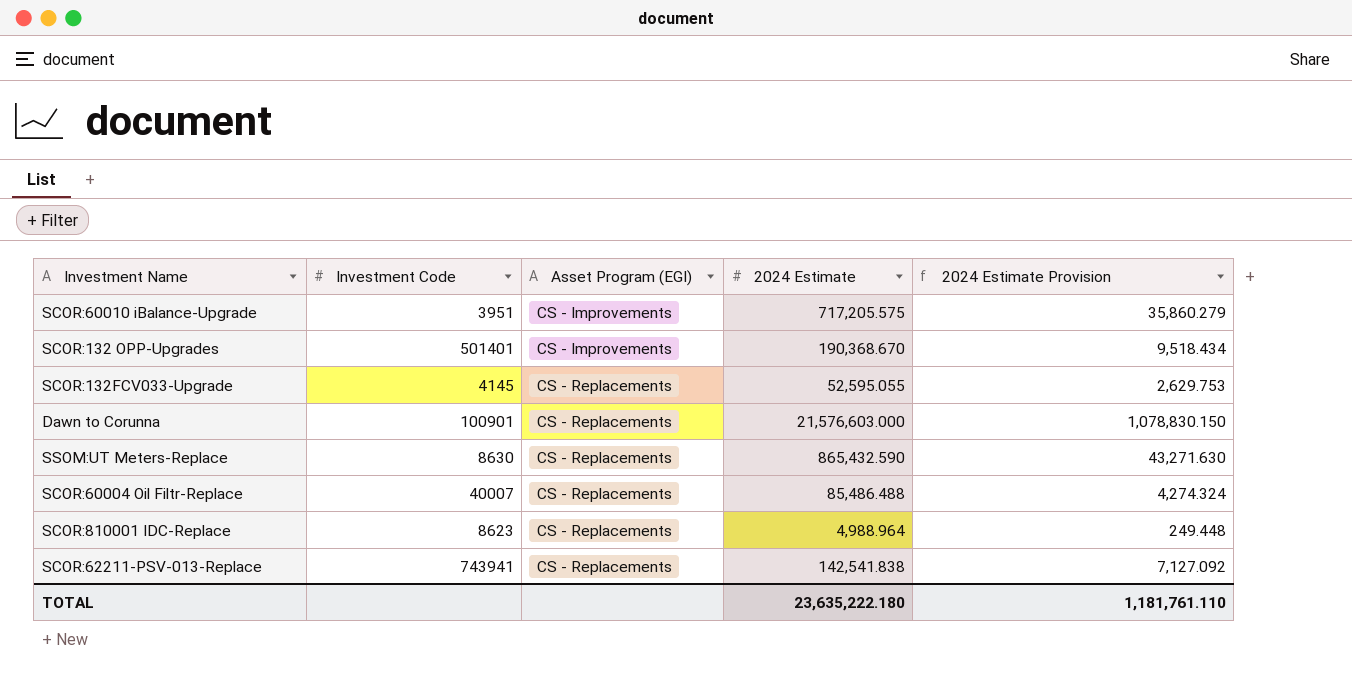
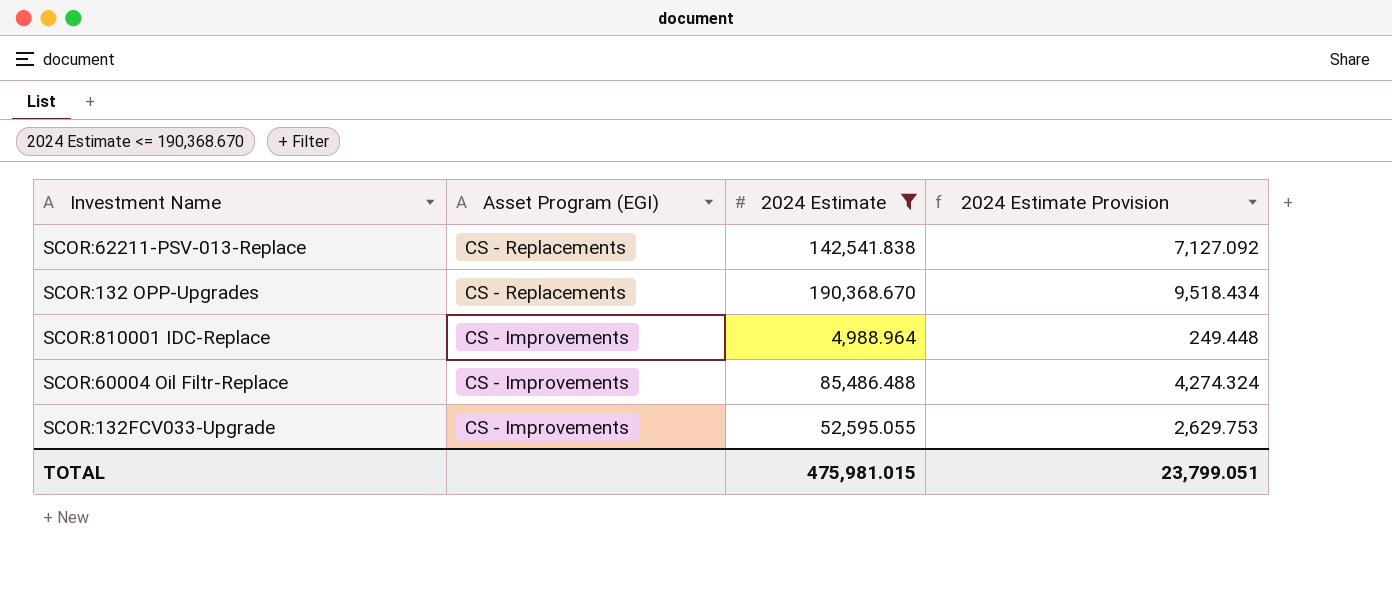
filter: none -> 2024 Estimate <= 190,368.670
row order: Asset Program (EGI) ascending -> Asset Program (EGI) descending
column Investment Code | position: 2 -> none
SCOR:132 OPP-Upgrades | Asset Program (EGI): CS - Improvements -> CS - Replacements
SCOR:810001 IDC-Replace | Asset Program (EGI): CS - Replacements -> CS - Improvements
SCOR:60004 Oil Filtr-Replace | Asset Program (EGI): CS - Replacements -> CS - Improvements
SCOR:132FCV033-Upgrade | Asset Program (EGI): CS - Replacements -> CS - Improvements
TOTAL | 2024 Estimate: 23,635,222.180 -> 475,981.015
TOTAL | 2024 Estimate Provision: 1,181,761.110 -> 23,799.051

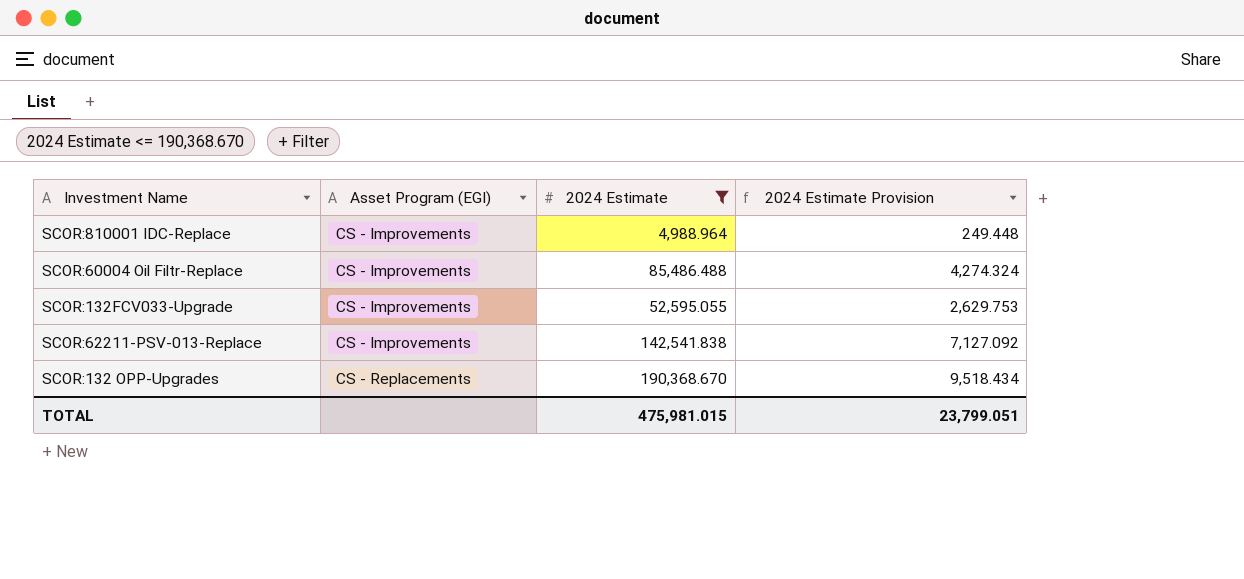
row order: Asset Program (EGI) descending -> Asset Program (EGI) ascending
SCOR:62211-PSV-013-Replace | Asset Program (EGI): CS - Replacements -> CS - Improvements

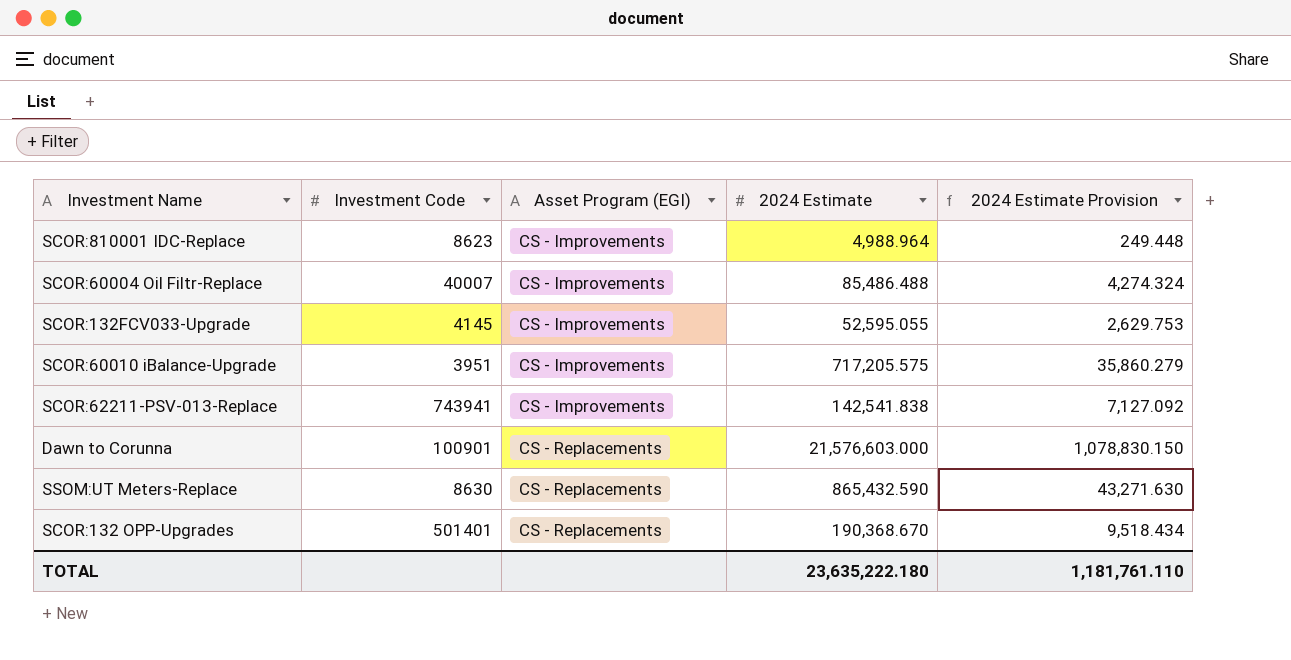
filter: 2024 Estimate <= 190,368.670 -> none
column Investment Code | position: none -> 2
TOTAL | 2024 Estimate: 475,981.015 -> 23,635,222.180
TOTAL | 2024 Estimate Provision: 23,799.051 -> 1,181,761.110

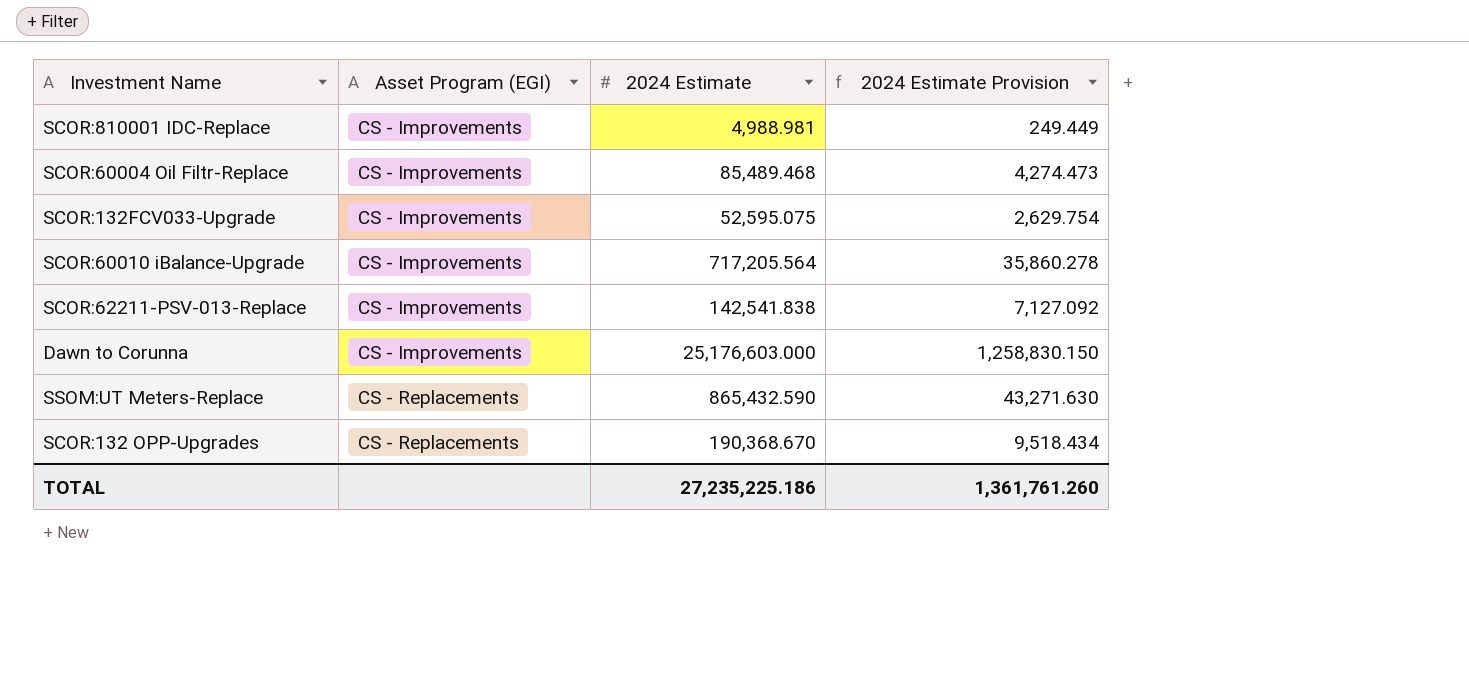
column Investment Code | position: 2 -> none
SCOR:810001 IDC-Replace | 2024 Estimate: 4,988.964 -> 4,988.981
SCOR:810001 IDC-Replace | 2024 Estimate Provision: 249.448 -> 249.449
SCOR:60004 Oil Filtr-Replace | 2024 Estimate: 85,486.488 -> 85,489.468
SCOR:60004 Oil Filtr-Replace | 2024 Estimate Provision: 4,274.324 -> 4,274.473
SCOR:132FCV033-Upgrade | 2024 Estimate: 52,595.055 -> 52,595.075
SCOR:132FCV033-Upgrade | 2024 Estimate Provision: 2,629.753 -> 2,629.754
SCOR:60010 iBalance-Upgrade | 2024 Estimate: 717,205.575 -> 717,205.564
SCOR:60010 iBalance-Upgrade | 2024 Estimate Provision: 35,860.279 -> 35,860.278
Dawn to Corunna | Asset Program (EGI): CS - Replacements -> CS - Improvements
Dawn to Corunna | 2024 Estimate: 21,576,603.000 -> 25,176,603.000
Dawn to Corunna | 2024 Estimate Provision: 1,078,830.150 -> 1,258,830.150
TOTAL | 2024 Estimate: 23,635,222.180 -> 27,235,225.186
TOTAL | 2024 Estimate Provision: 1,181,761.110 -> 1,361,761.260

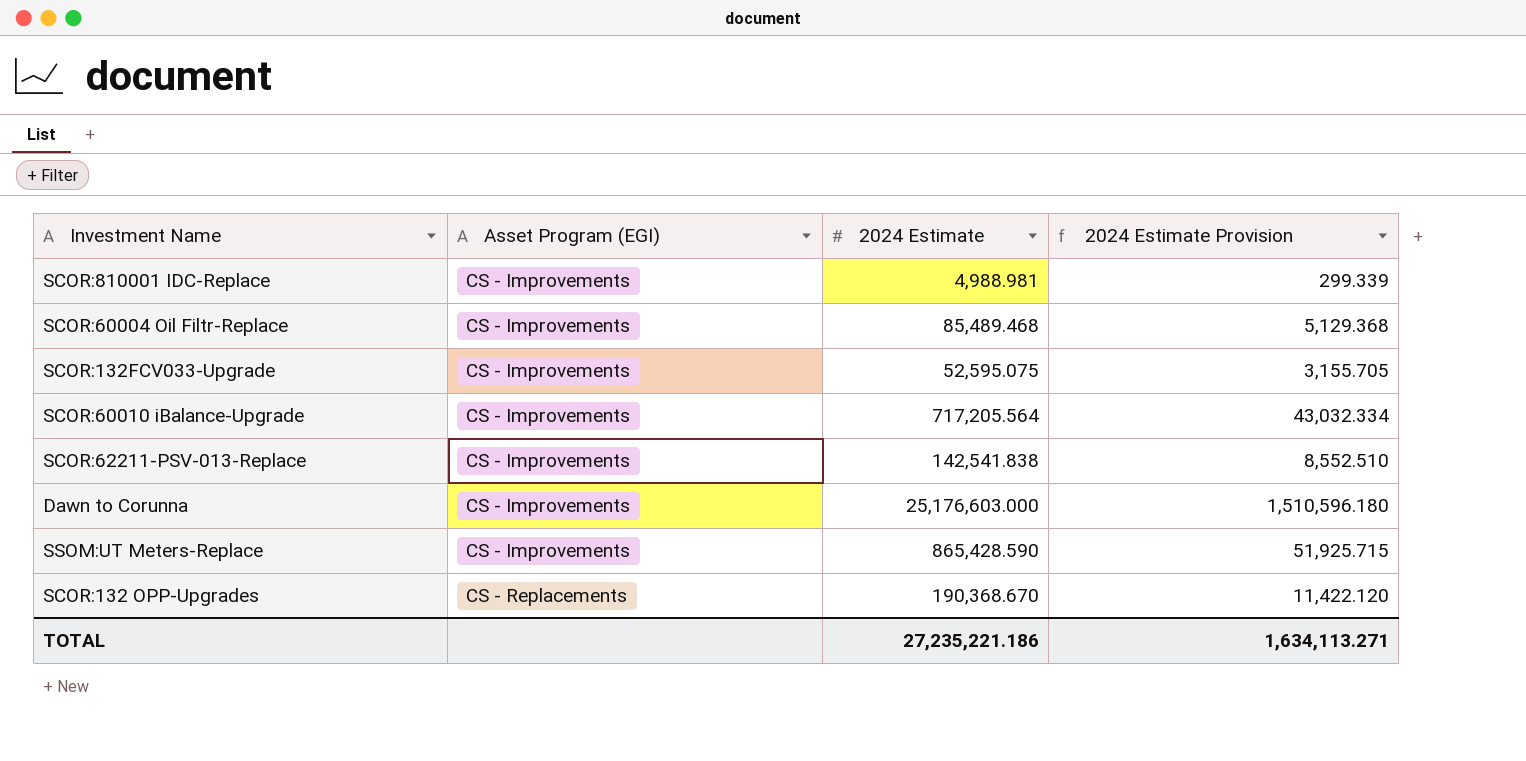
column 2024 Estimate Provision | formula: [2024 Estimate] * 0.05 -> [2024 Estimate] * 0.06
SSOM:UT Meters-Replace | Asset Program (EGI): CS - Replacements -> CS - Improvements
SSOM:UT Meters-Replace | 2024 Estimate: 865,432.590 -> 865,428.590
TOTAL | 2024 Estimate: 27,235,225.186 -> 27,235,221.186
TOTAL | 2024 Estimate Provision: 1,361,761.260 -> 1,634,113.271

